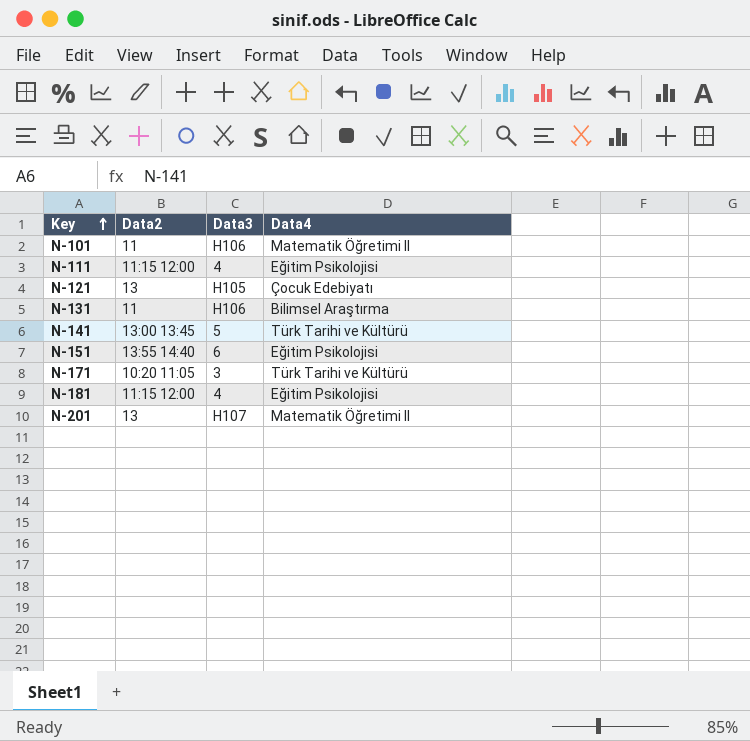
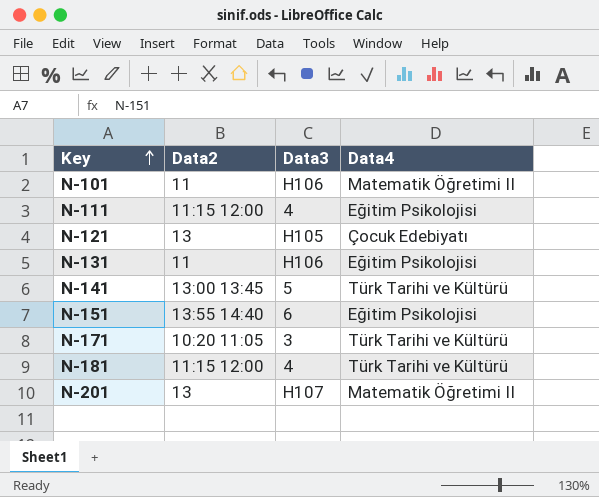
N-131 | Data4: Bilimsel Araştırma -> Eğitim Psikolojisi
N-181 | Data4: Eğitim Psikolojisi -> Türk Tarihi ve Kültürü

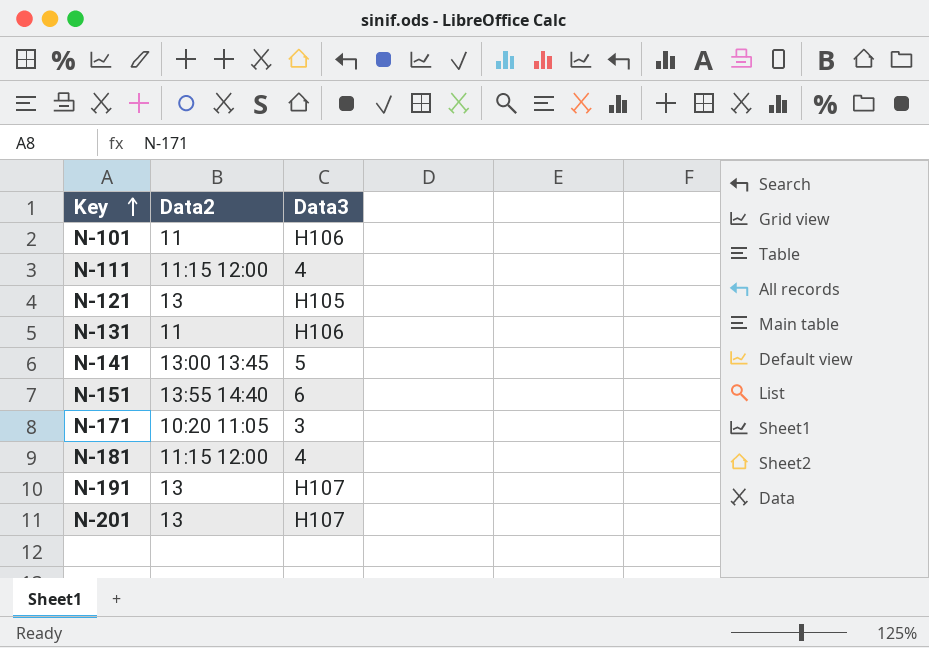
column Data4 | position: 4 -> none
row N-191: none -> 13 | H107

